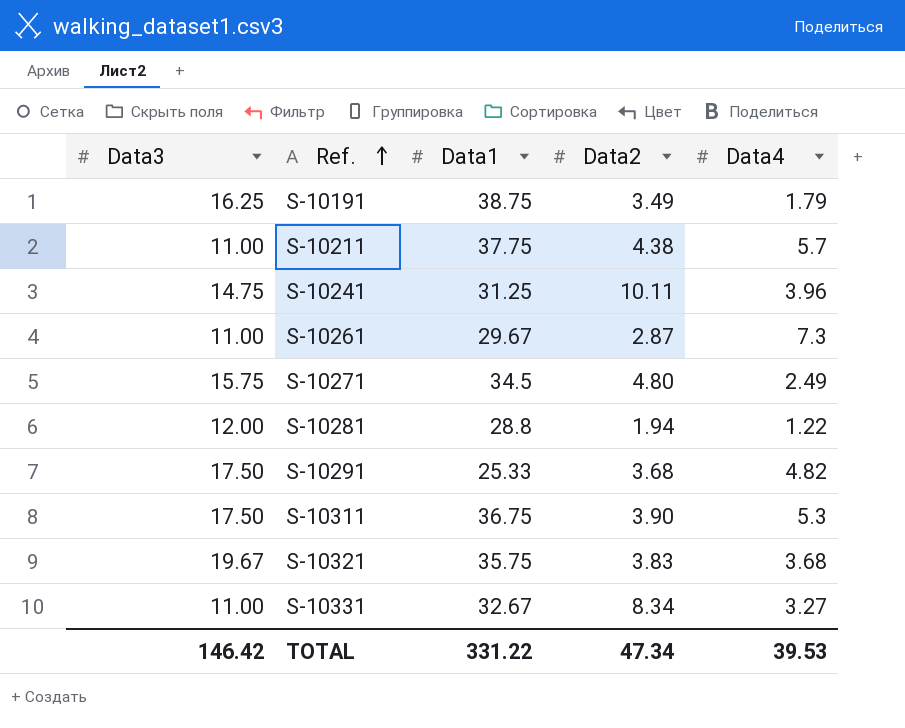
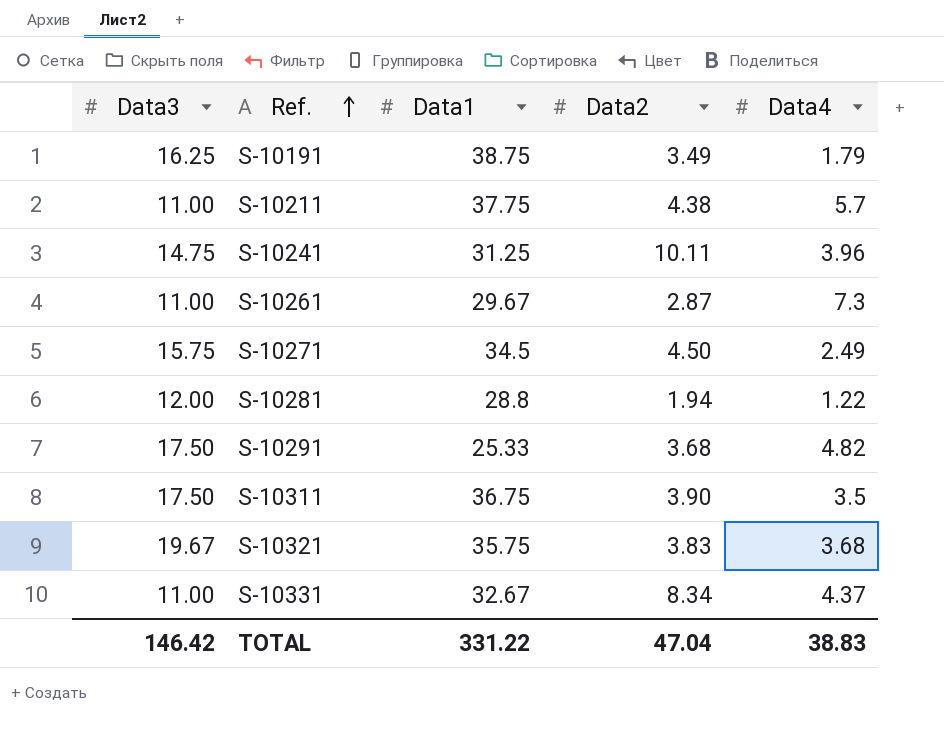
S-10271 | Data2: 4.80 -> 4.50
S-10311 | Data4: 5.3 -> 3.5
S-10331 | Data4: 3.27 -> 4.37
TOTAL | Data2: 47.34 -> 47.04
TOTAL | Data4: 39.53 -> 38.83

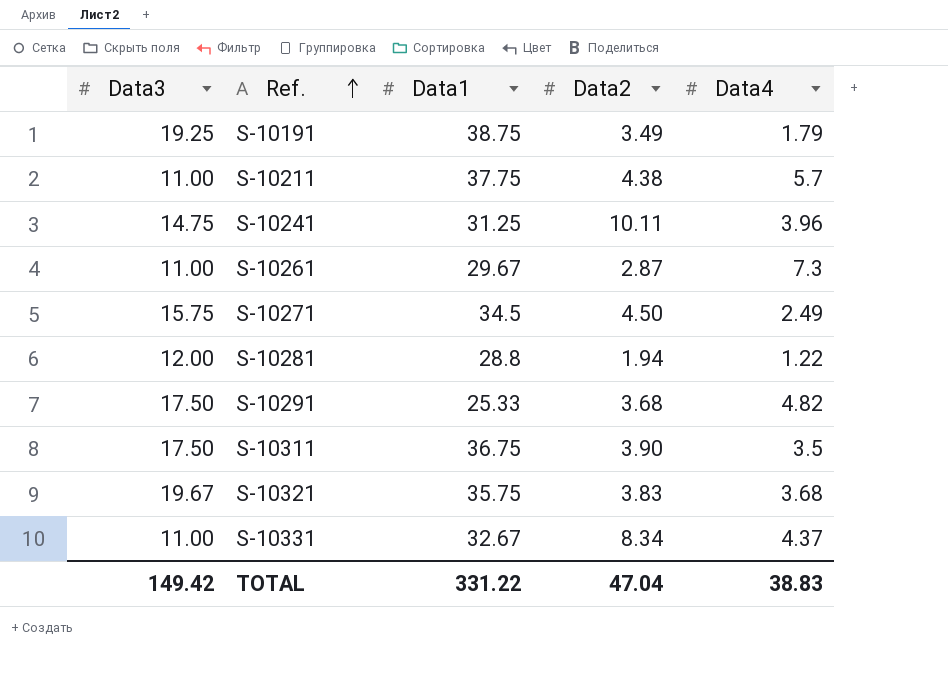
S-10191 | Data3: 16.25 -> 19.25
TOTAL | Data3: 146.42 -> 149.42

